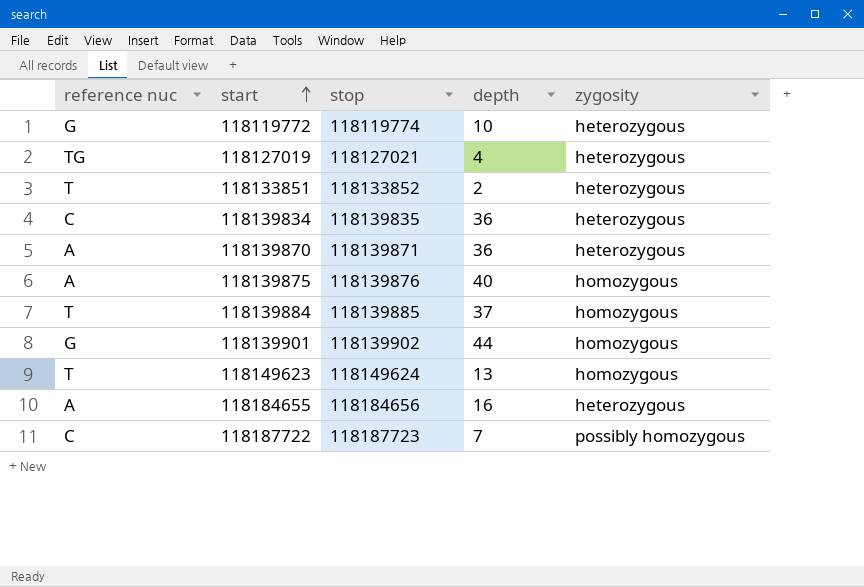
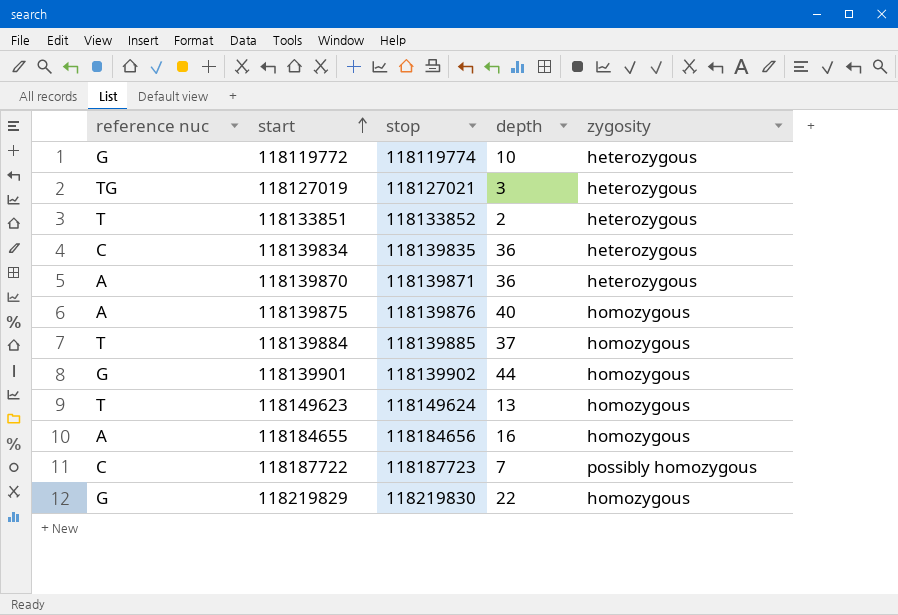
118127019 | depth: 4 -> 3
118184655 | zygosity: heterozygous -> homozygous
row 118219829: none -> G | 118219830 | 22 | homozygous

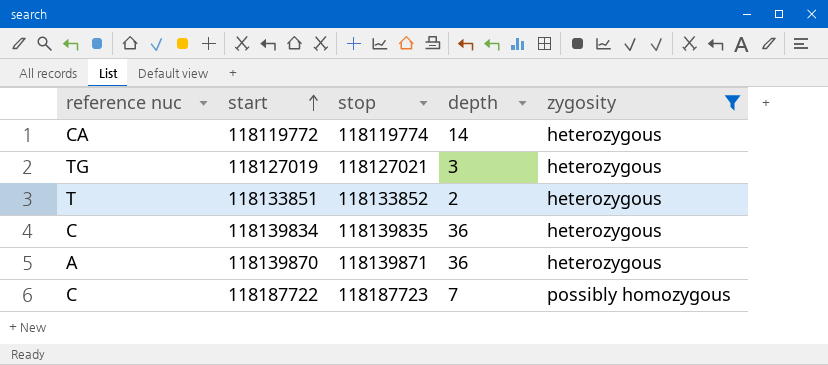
filter: none -> zygosity != homozygous
118119772 | reference nuc: G -> CA
118119772 | depth: 10 -> 14

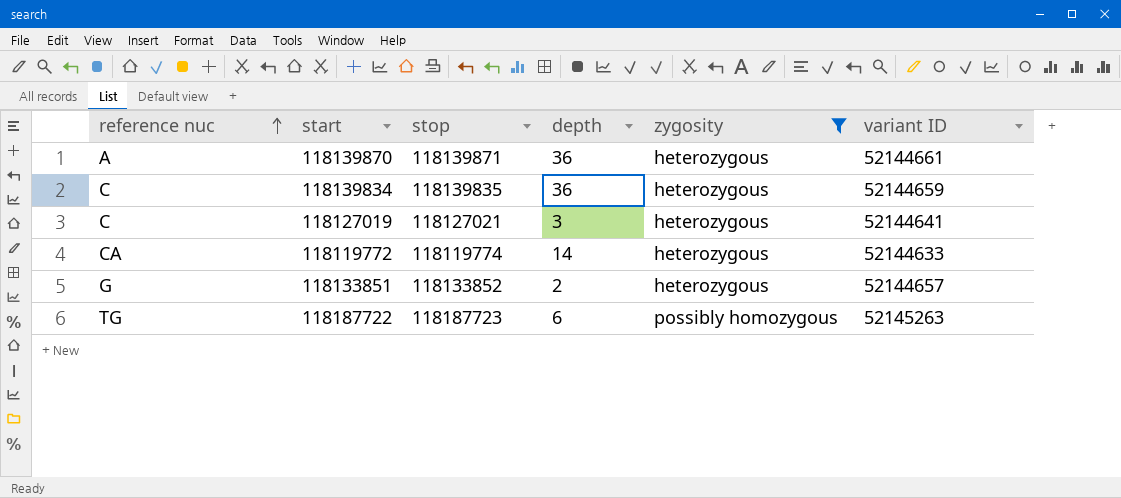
row order: start ascending -> reference nuc ascending
column variant ID | position: none -> 6
118127019 | reference nuc: TG -> C
118133851 | reference nuc: T -> G
118187722 | reference nuc: C -> TG
118187722 | depth: 7 -> 6

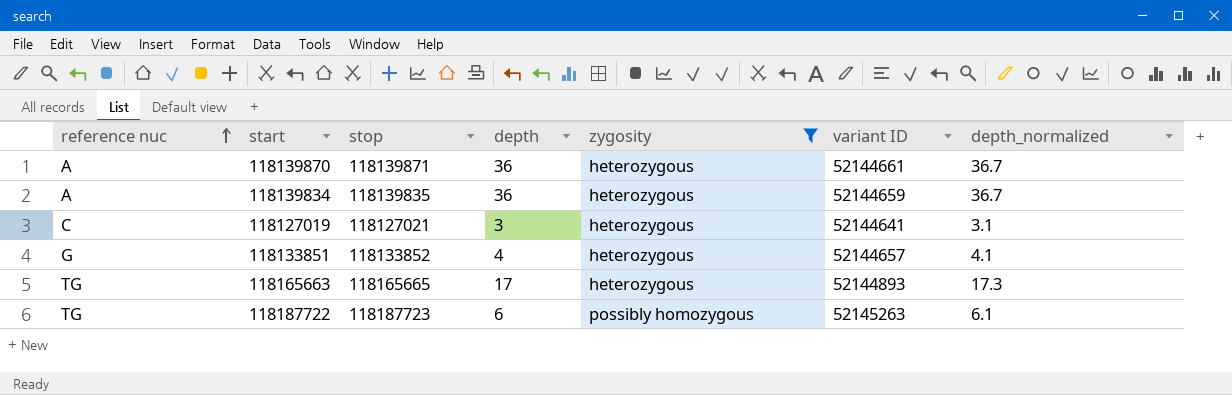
column depth_normalized | formula: none -> [depth] * 1.02
row 118119772: CA | 118119774 | 14 | heterozygous | 52144633 -> none
118139834 | reference nuc: C -> A
118133851 | depth: 2 -> 4
row 118165663: none -> TG | 118165665 | 17 | heterozygous | 52144893 | 17.3

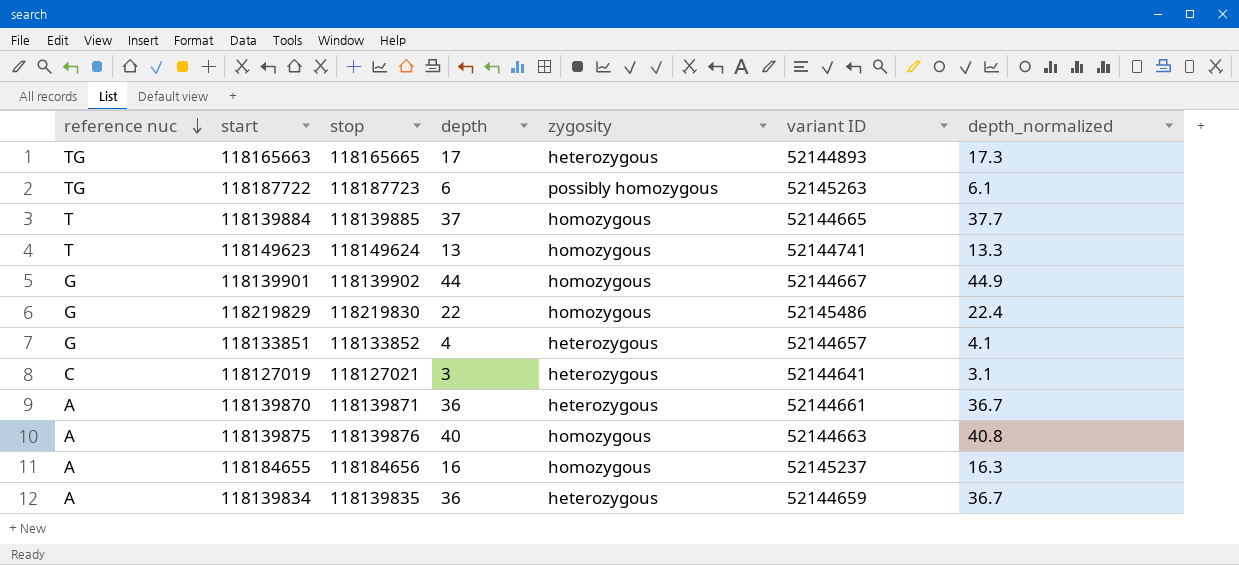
filter: zygosity != homozygous -> none
row order: reference nuc ascending -> reference nuc descending

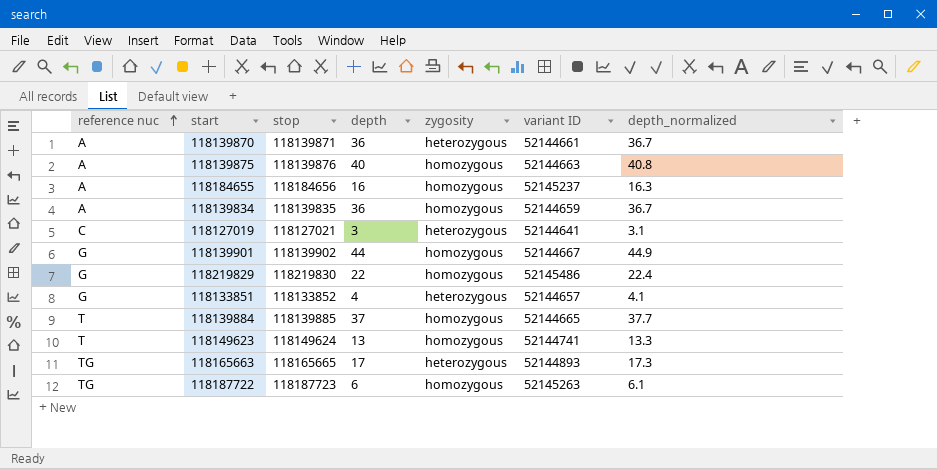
row order: reference nuc descending -> reference nuc ascending
118139834 | zygosity: heterozygous -> homozygous
118187722 | zygosity: possibly homozygous -> homozygous

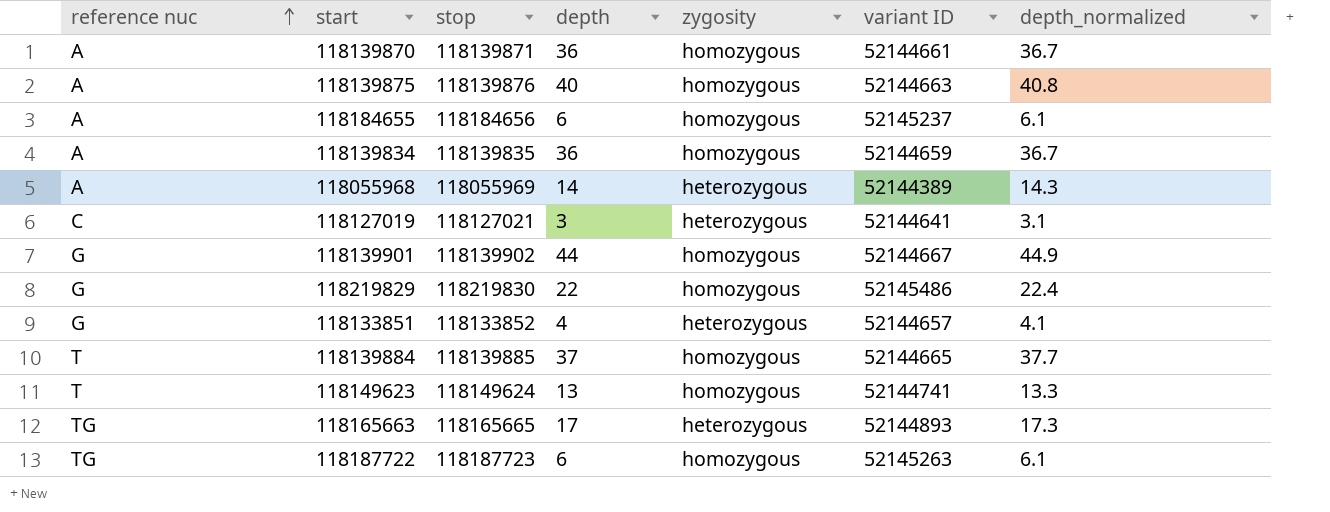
118139870 | zygosity: heterozygous -> homozygous
118184655 | depth: 16 -> 6
118184655 | depth_normalized: 16.3 -> 6.1
row 118055968: none -> A | 118055969 | 14 | heterozygous | 52144389 | 14.3

